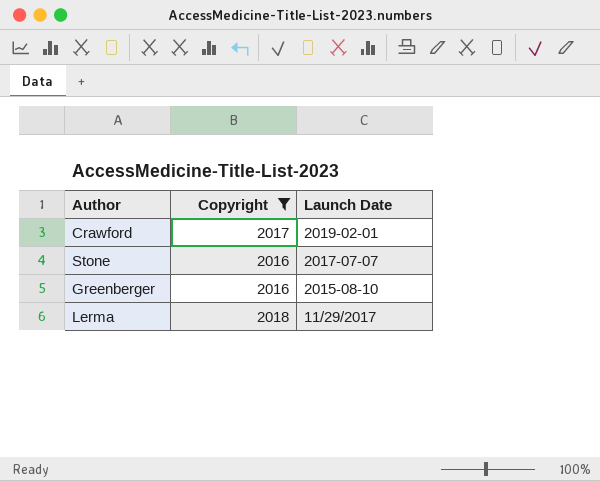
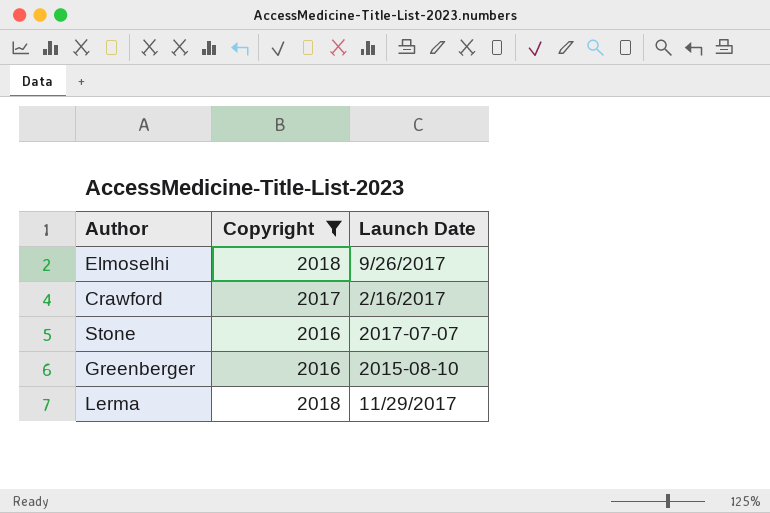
row Elmoselhi: none -> 2018 | 9/26/2017
Crawford | Launch Date: 2019-02-01 -> 2/16/2017

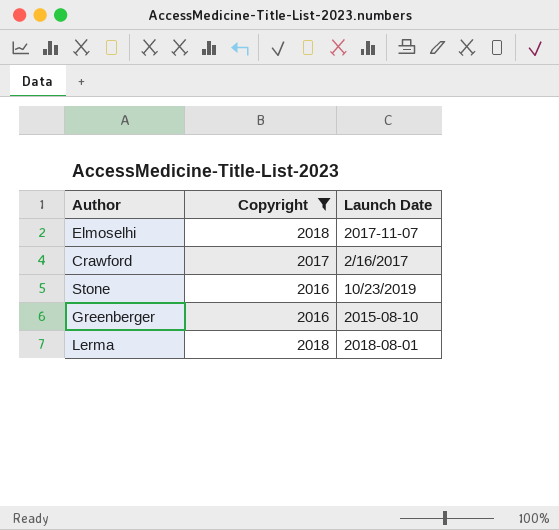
Elmoselhi | Launch Date: 9/26/2017 -> 2017-11-07
Stone | Launch Date: 2017-07-07 -> 10/23/2019
Lerma | Launch Date: 11/29/2017 -> 2018-08-01

